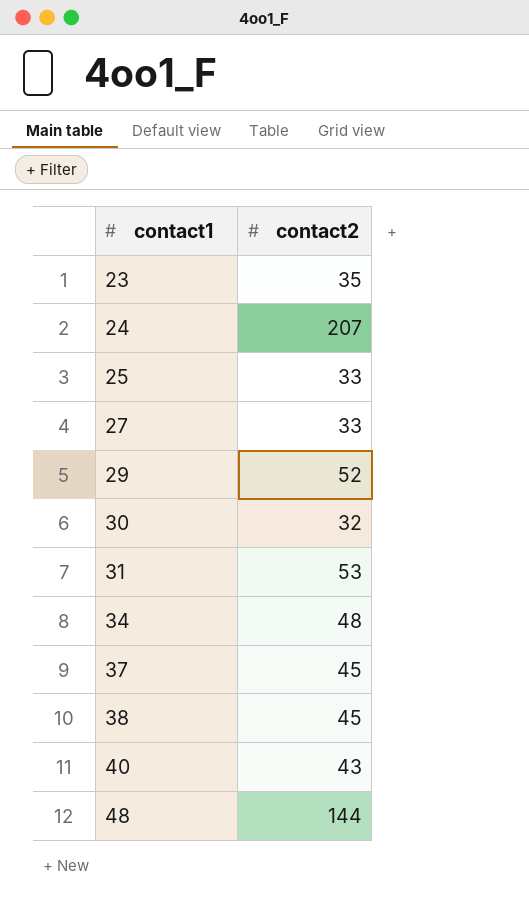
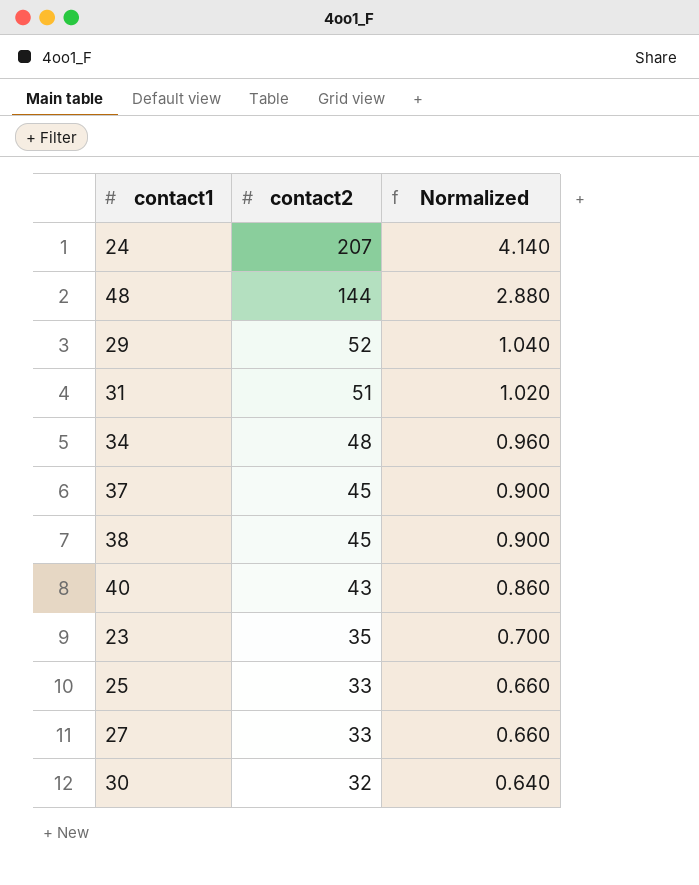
row order: contact1 ascending -> contact2 descending
column Normalized | formula: none -> [contact2] * 0.02
31 | contact2: 53 -> 51

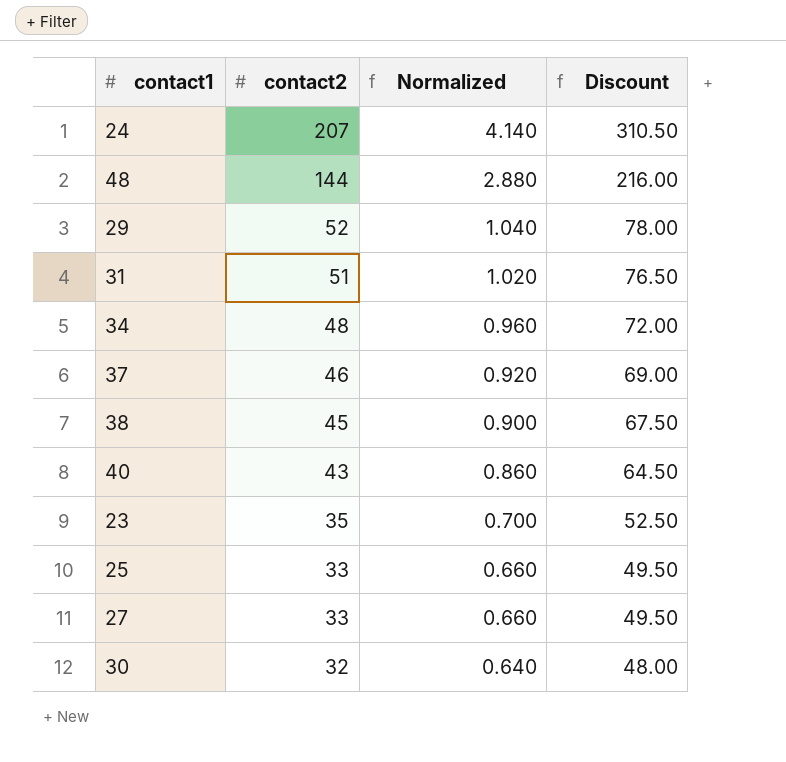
column Discount | formula: none -> [contact2] * 1.5
37 | contact2: 45 -> 46
37 | Normalized: 0.900 -> 0.920

